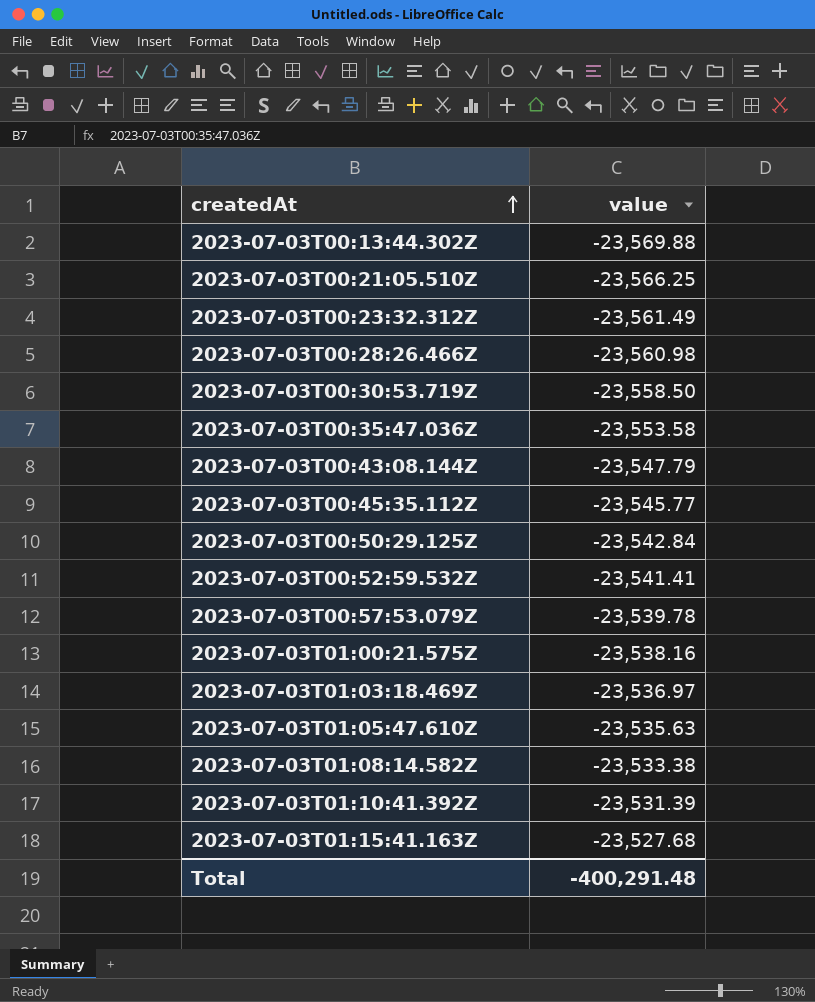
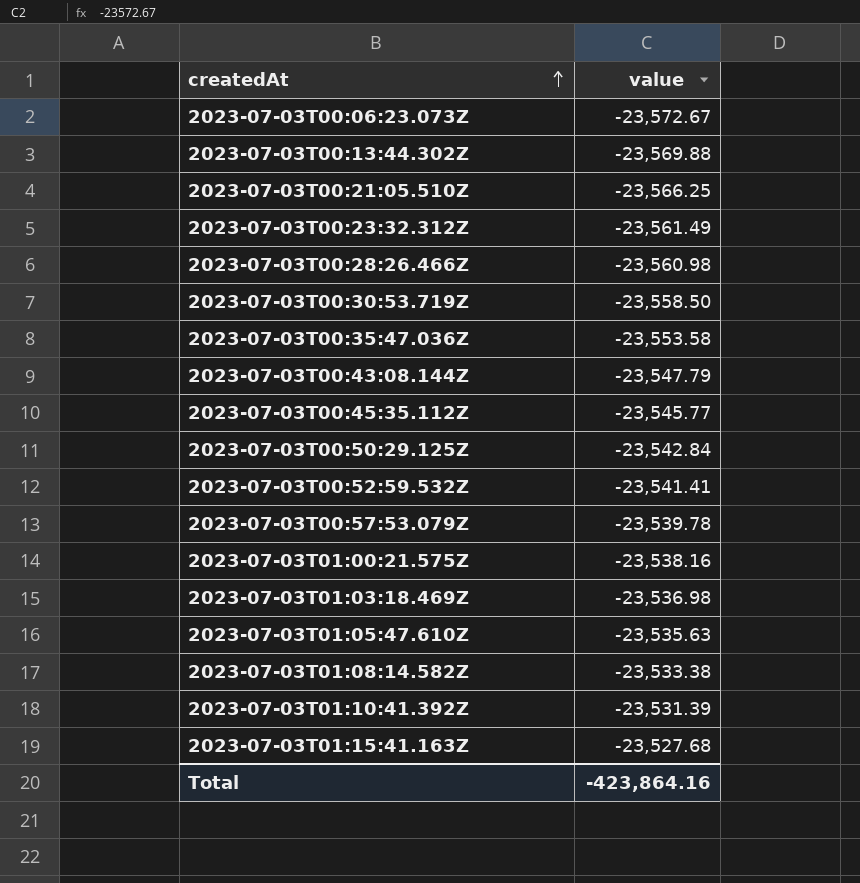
row 2023-07-03T00:06:23.073Z: none -> -23,572.67
2023-07-03T01:03:18.469Z | value: -23,536.97 -> -23,536.98
Total | value: -400,291.48 -> -423,864.16

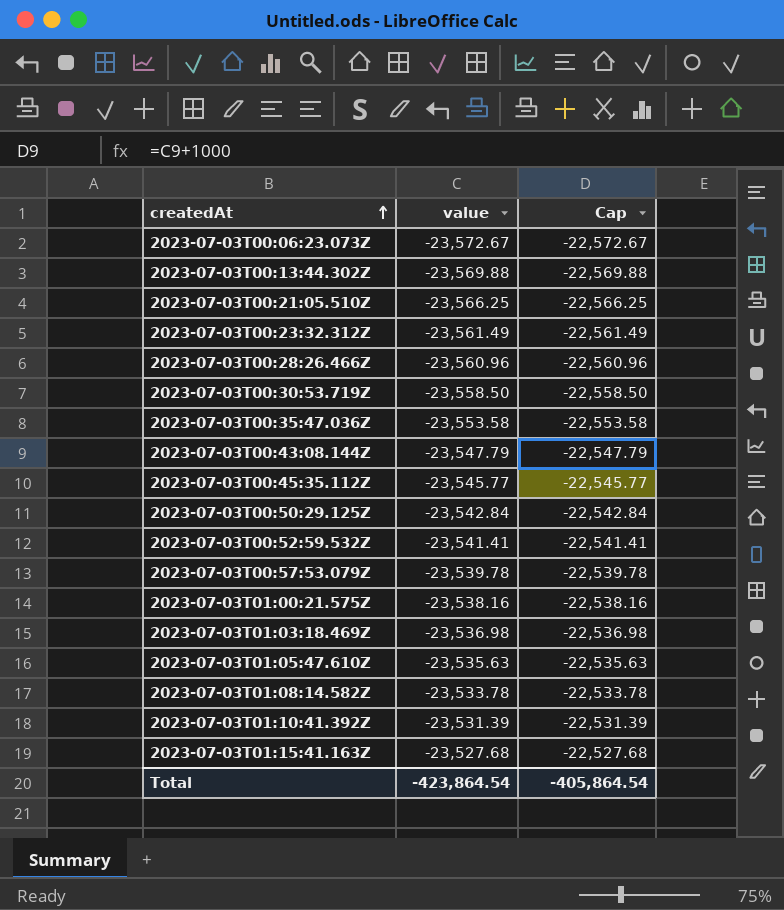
column Cap | formula: none -> [value] + 1000
2023-07-03T00:28:26.466Z | value: -23,560.98 -> -23,560.96
2023-07-03T01:08:14.582Z | value: -23,533.38 -> -23,533.78
Total | value: -423,864.16 -> -423,864.54

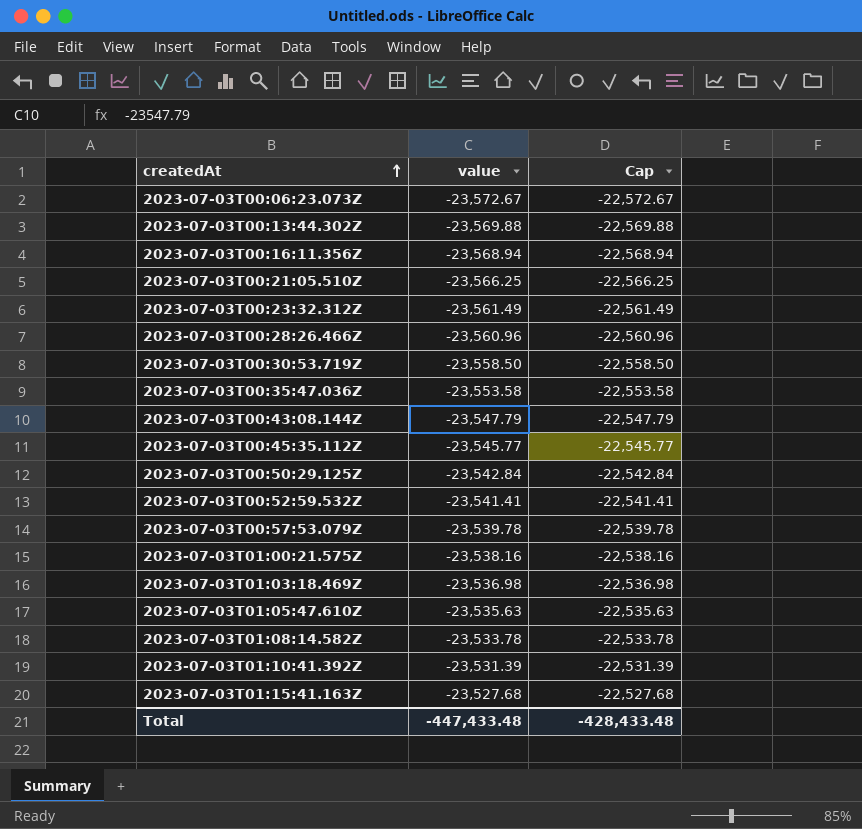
row 2023-07-03T00:16:11.356Z: none -> -23,568.94 | -22,568.94
Total | value: -423,864.54 -> -447,433.48
Total | Cap: -405,864.54 -> -428,433.48

